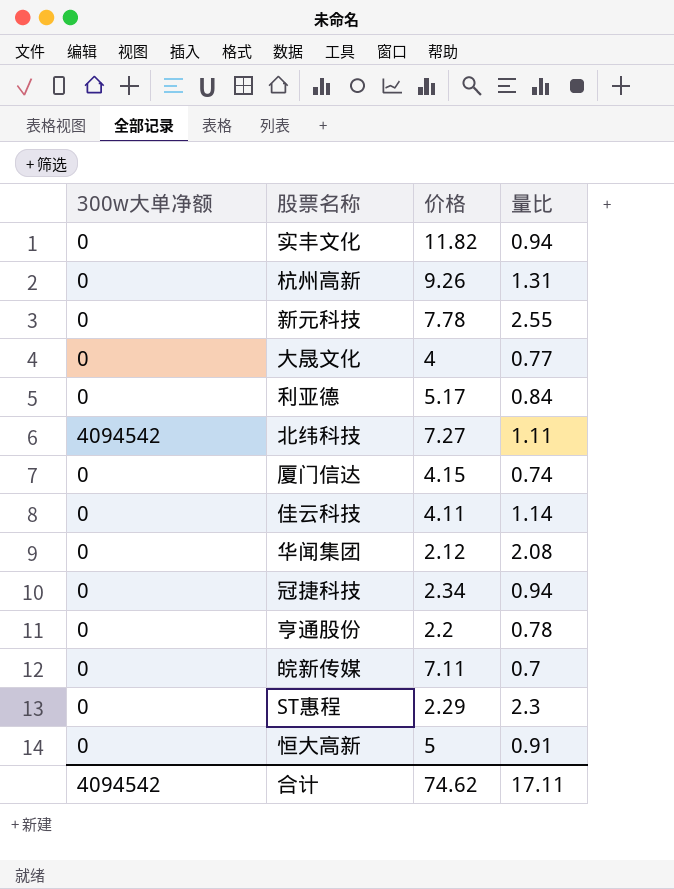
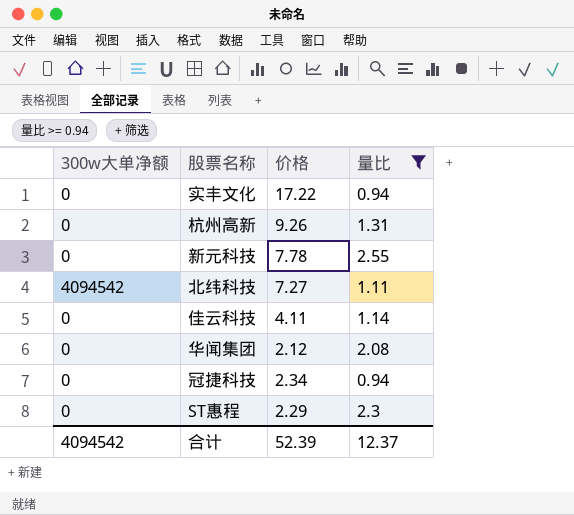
filter: none -> 量比 >= 0.94
实丰文化 | 价格: 11.82 -> 17.22
合计 | 价格: 74.62 -> 52.39
合计 | 量比: 17.11 -> 12.37

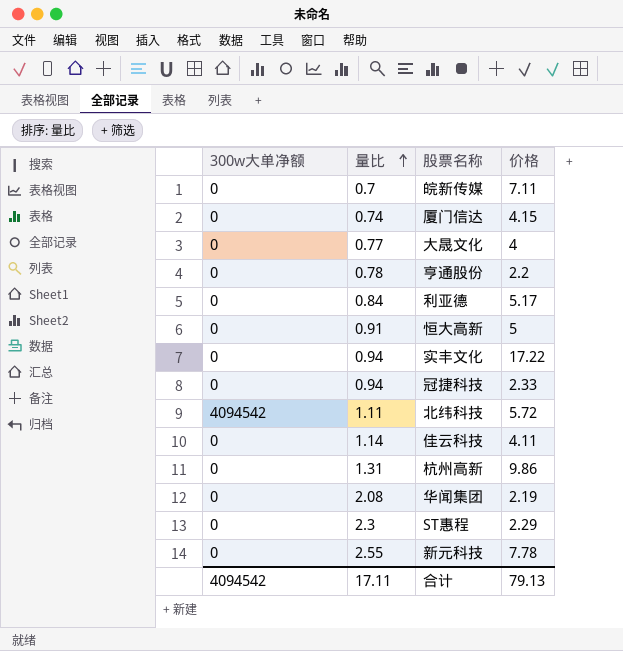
filter: 量比 >= 0.94 -> none
row order: none -> 量比 ascending
column 量比 | position: 4 -> 2
冠捷科技 | 价格: 2.34 -> 2.33
北纬科技 | 价格: 7.27 -> 5.72
杭州高新 | 价格: 9.26 -> 9.86
华闻集团 | 价格: 2.12 -> 2.19
合计 | 量比: 12.37 -> 17.11
合计 | 价格: 52.39 -> 79.13

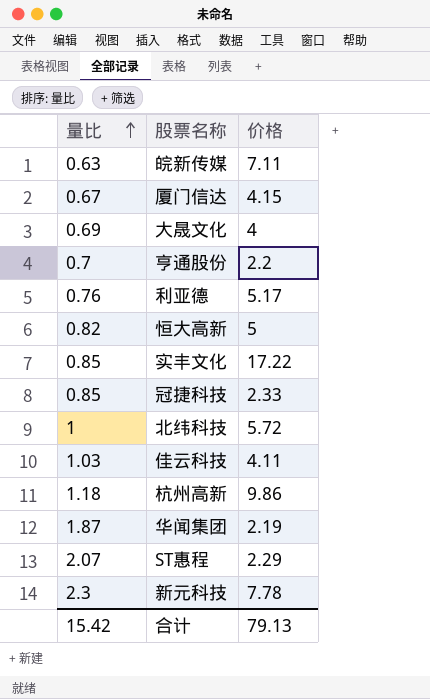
column 300w大单净额 | position: 1 -> none
皖新传媒 | 量比: 0.7 -> 0.63
厦门信达 | 量比: 0.74 -> 0.67
大晟文化 | 量比: 0.77 -> 0.69
亨通股份 | 量比: 0.78 -> 0.7
利亚德 | 量比: 0.84 -> 0.76
恒大高新 | 量比: 0.91 -> 0.82
实丰文化 | 量比: 0.94 -> 0.85
冠捷科技 | 量比: 0.94 -> 0.85
北纬科技 | 量比: 1.11 -> 1
佳云科技 | 量比: 1.14 -> 1.03
杭州高新 | 量比: 1.31 -> 1.18
华闻集团 | 量比: 2.08 -> 1.87
ST惠程 | 量比: 2.3 -> 2.07
新元科技 | 量比: 2.55 -> 2.3
合计 | 量比: 17.11 -> 15.42

